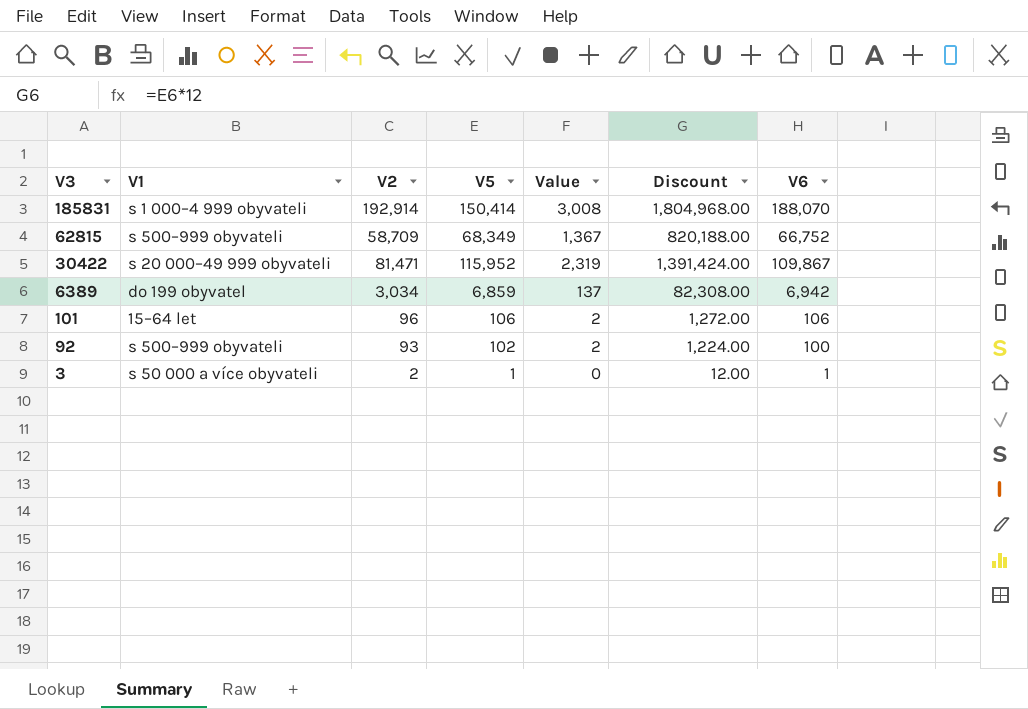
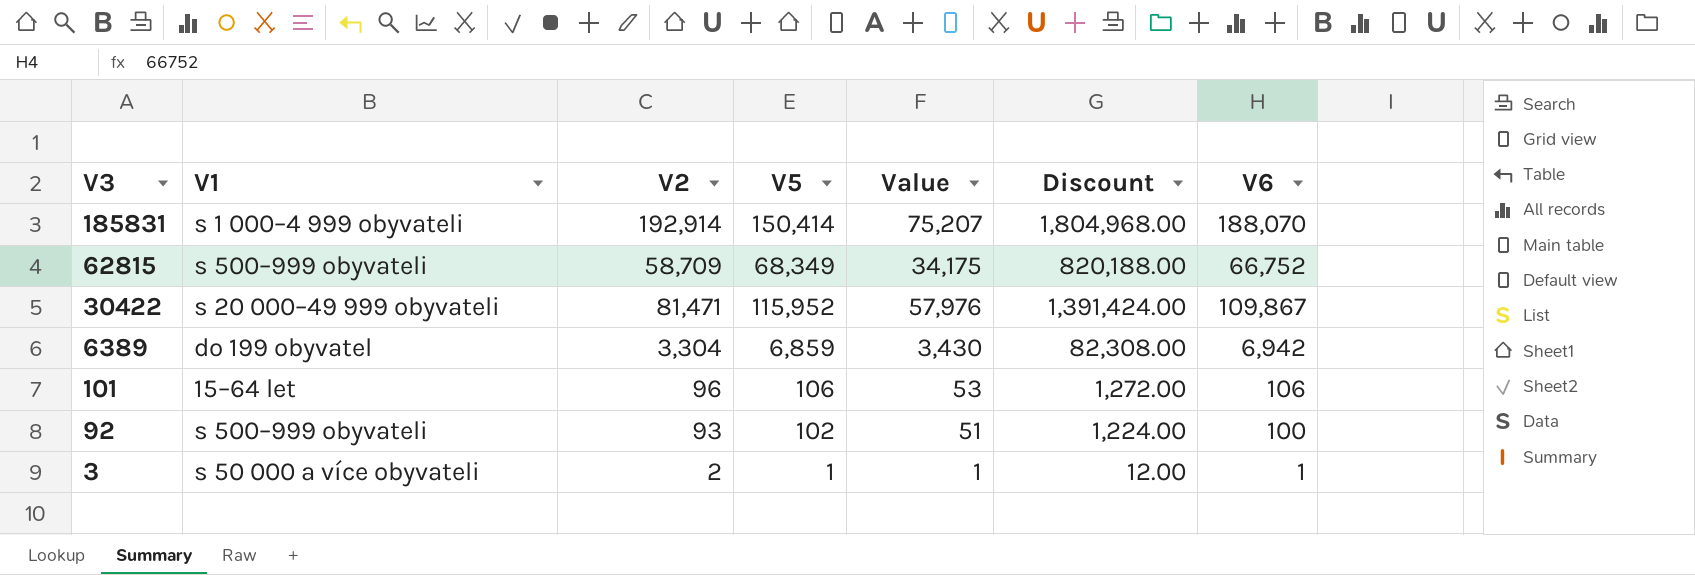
column Value | formula: [V5] * 0.02 -> [V5] * 0.5
6389 | V2: 3,034 -> 3,304

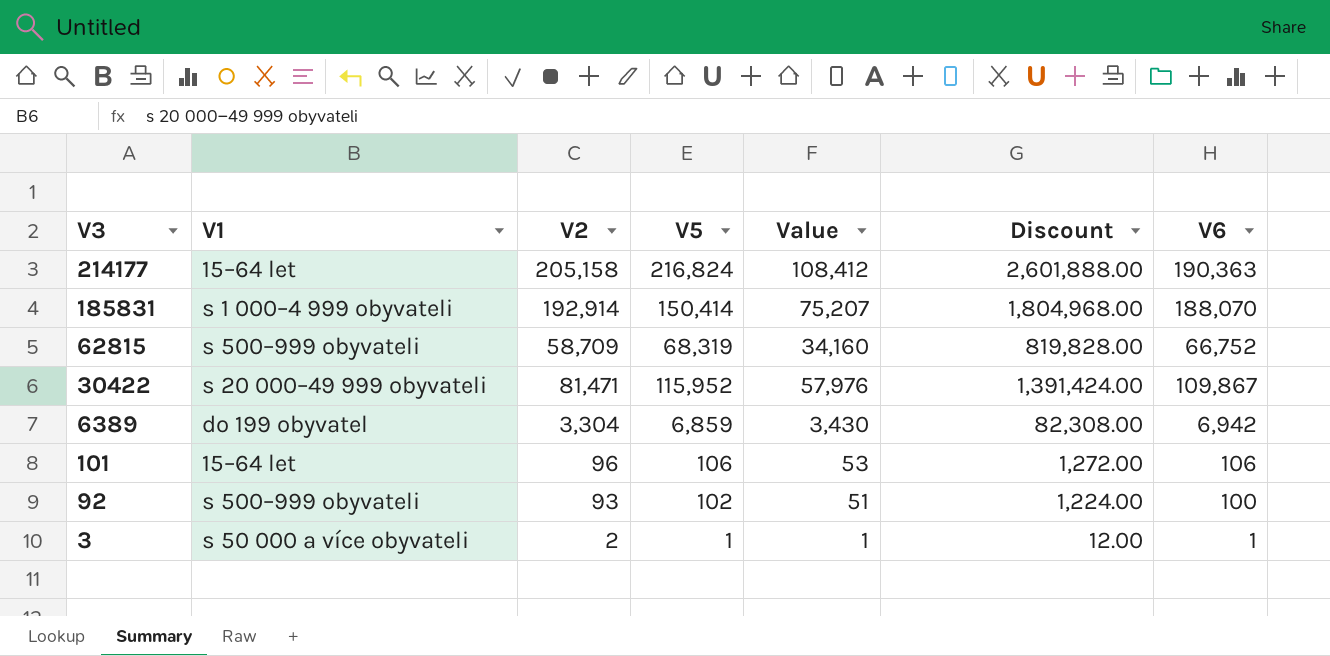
row 214177: none -> 15–64 let | 205,158 | 216,824 | 108,412 | 2,601,888.00 | 190,363
62815 | V5: 68,349 -> 68,319
62815 | Value: 34,175 -> 34,160
62815 | Discount: 820,188.00 -> 819,828.00

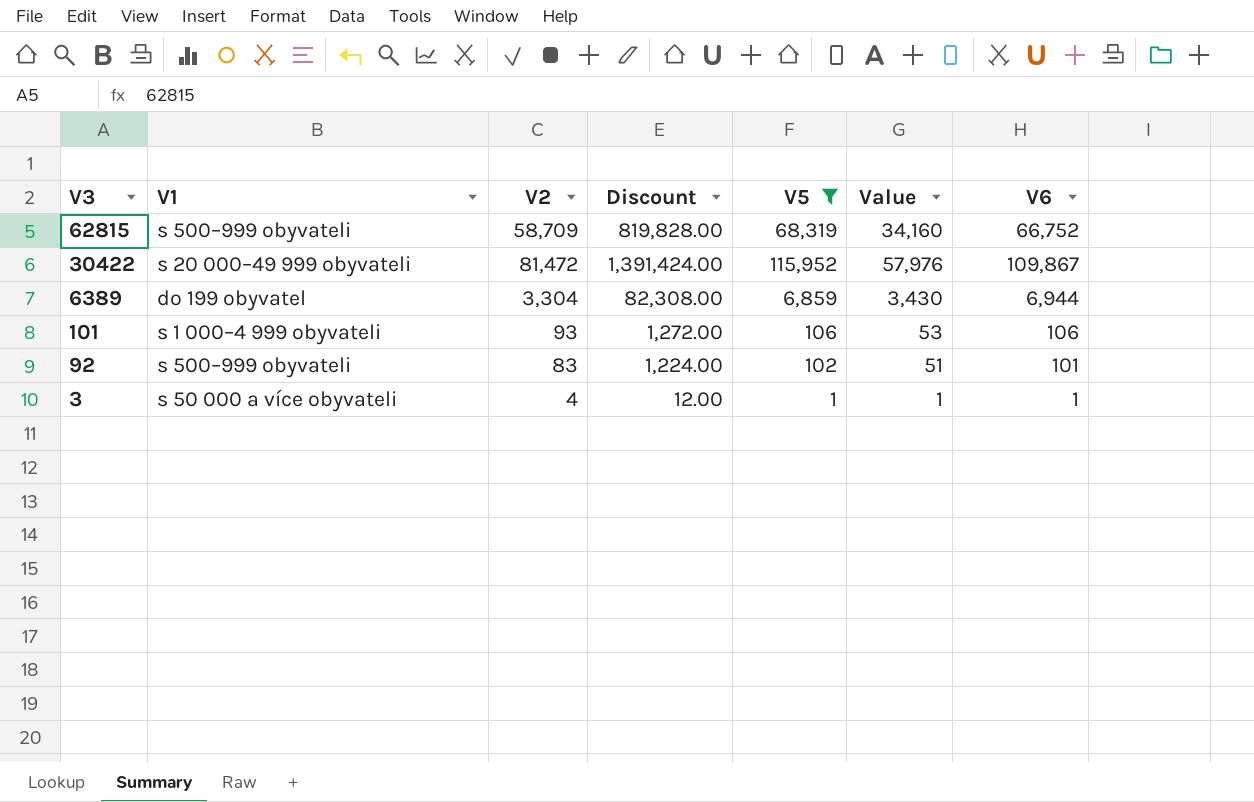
filter: none -> V5 <= 115,952
column Discount | position: 6 -> 4
30422 | V2: 81,471 -> 81,472
6389 | V6: 6,942 -> 6,944
101 | V1: 15–64 let -> s 1 000–4 999 obyvateli
101 | V2: 96 -> 93
92 | V2: 93 -> 83
92 | V6: 100 -> 101
3 | V2: 2 -> 4

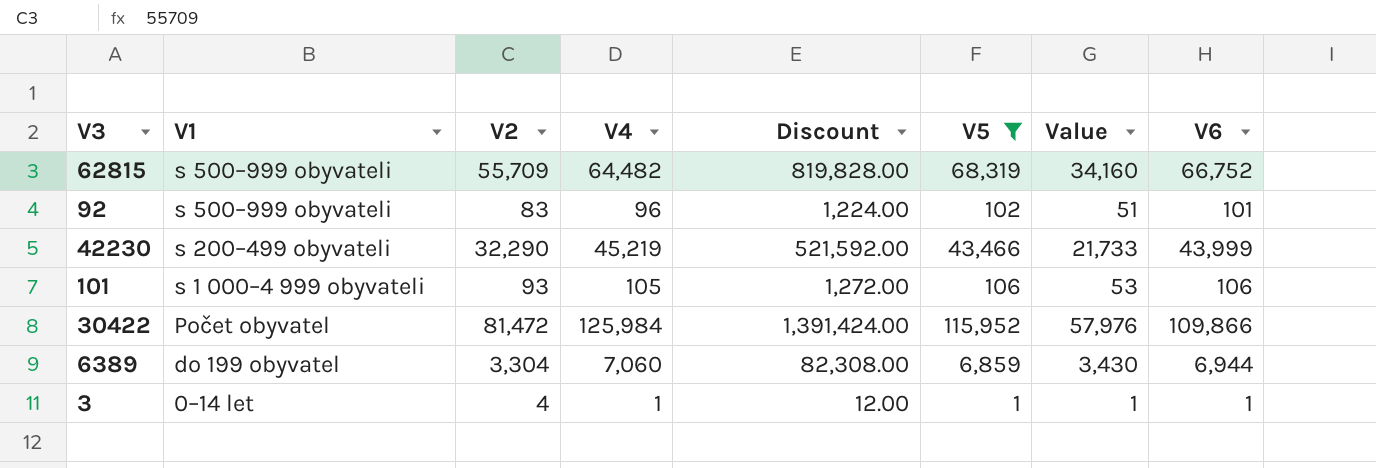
row order: V3 descending -> V1 descending
column V4 | position: none -> 4
62815 | V2: 58,709 -> 55,709
row 42230: none -> s 200–499 obyvateli | 32,290 | 45,219 | 521,592.00 | 43,466 | 21,733 | 43,999
30422 | V1: s 20 000–49 999 obyvateli -> Počet obyvatel
30422 | V6: 109,867 -> 109,866
3 | V1: s 50 000 a více obyvateli -> 0–14 let

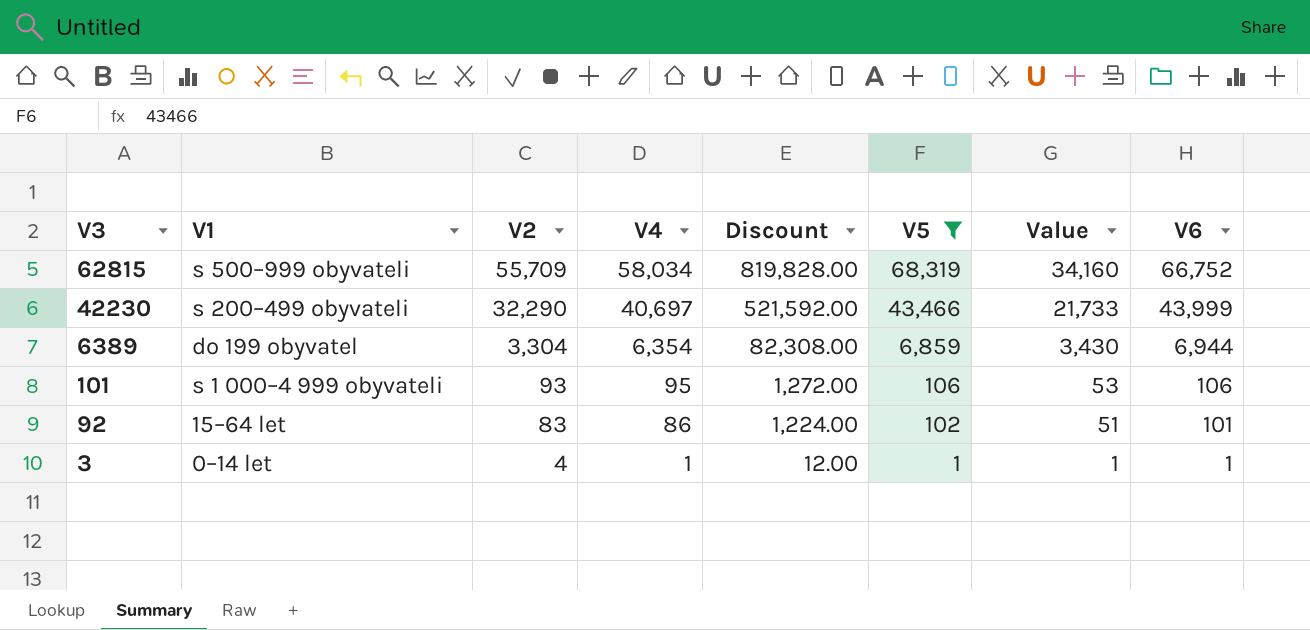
row order: V1 descending -> V3 descending
row 30422: Počet obyvatel | 81,472 | 125,984 | 1,391,424.00 | 115,952 | 57,976 | 109,866 -> none
62815 | V4: 64,482 -> 58,034
42230 | V4: 45,219 -> 40,697
6389 | V4: 7,060 -> 6,354
101 | V4: 105 -> 95
92 | V1: s 500–999 obyvateli -> 15–64 let
92 | V4: 96 -> 86

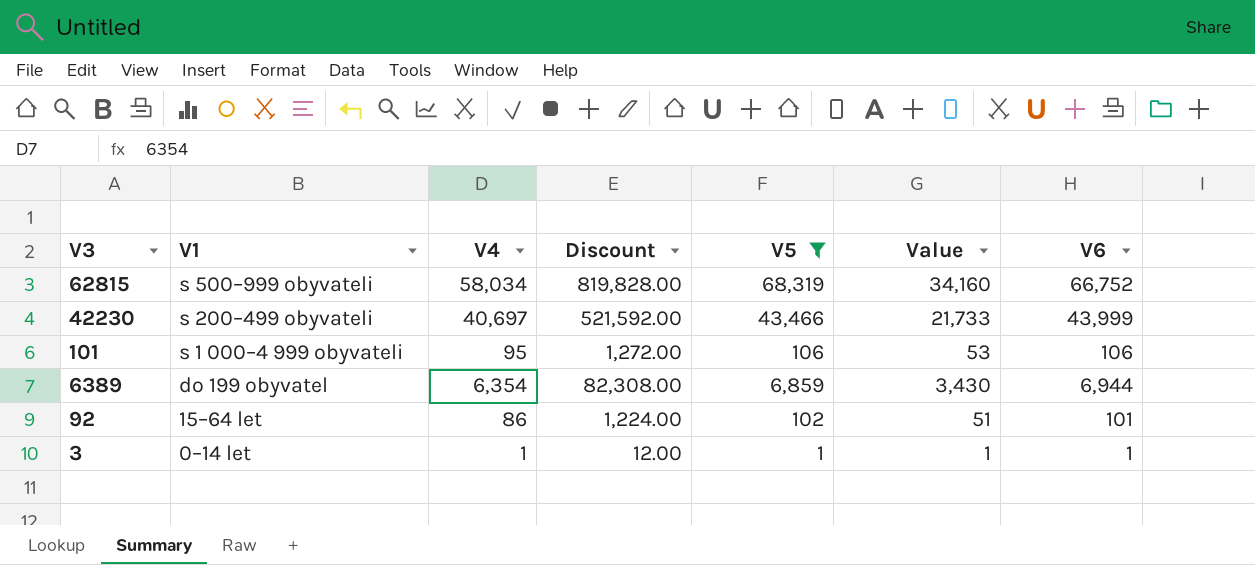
row order: V3 descending -> V1 descending
column V2 | position: 3 -> none

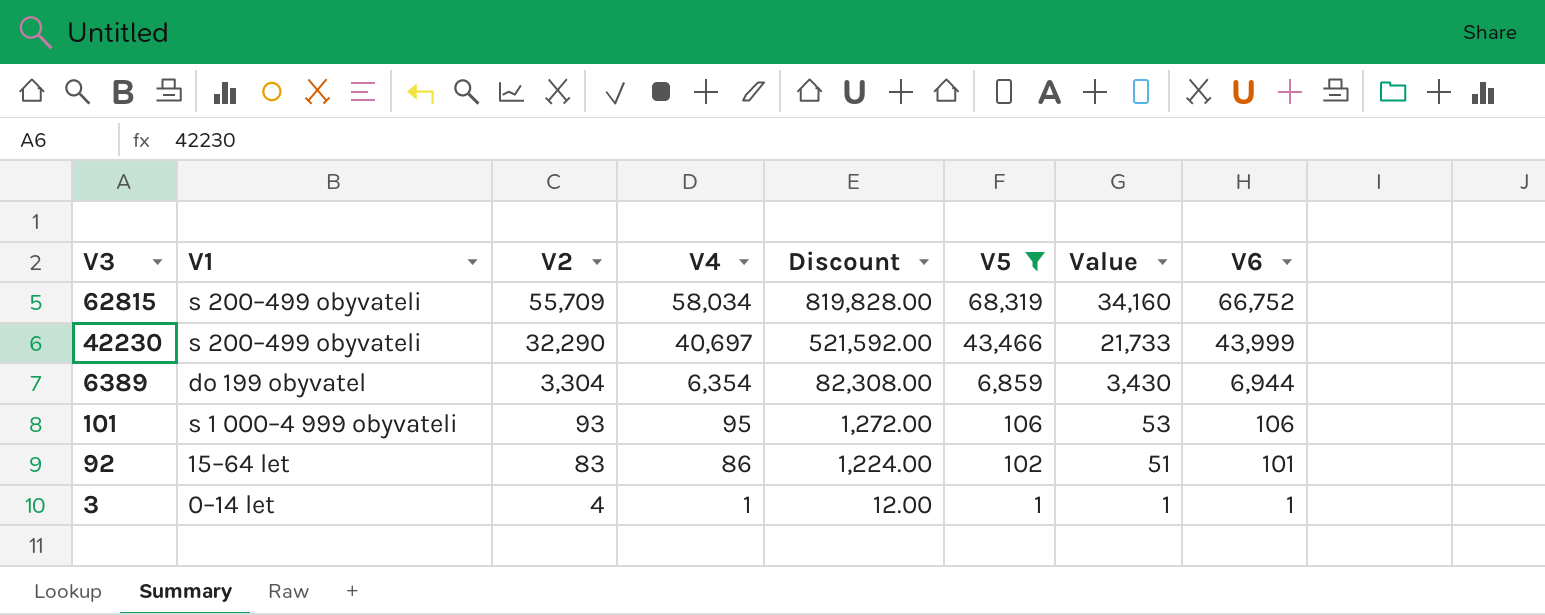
row order: V1 descending -> V3 descending
column V2 | position: none -> 3
62815 | V1: s 500–999 obyvateli -> s 200–499 obyvateli

